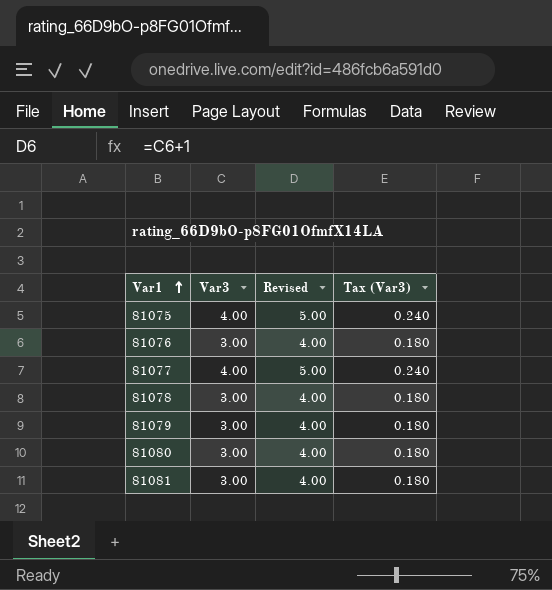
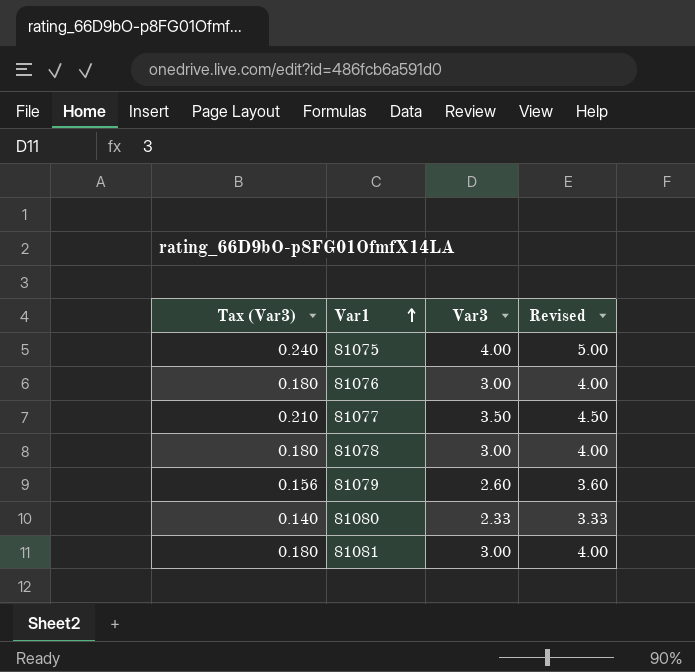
column Tax (Var3) | position: 4 -> 1
81077 | Tax (Var3): 0.240 -> 0.210
81077 | Var3: 4.00 -> 3.50
81077 | Revised: 5.00 -> 4.50
81079 | Tax (Var3): 0.180 -> 0.156
81079 | Var3: 3.00 -> 2.60
81079 | Revised: 4.00 -> 3.60
81080 | Tax (Var3): 0.180 -> 0.140
81080 | Var3: 3.00 -> 2.33
81080 | Revised: 4.00 -> 3.33

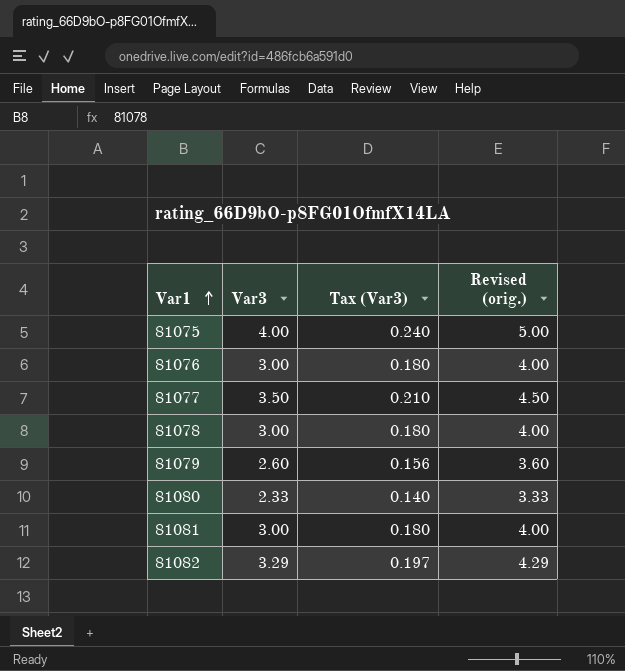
column Tax (Var3) | position: 1 -> 3
column name: Revised -> Revised (orig.)
row 81082: none -> 3.29 | 0.197 | 4.29

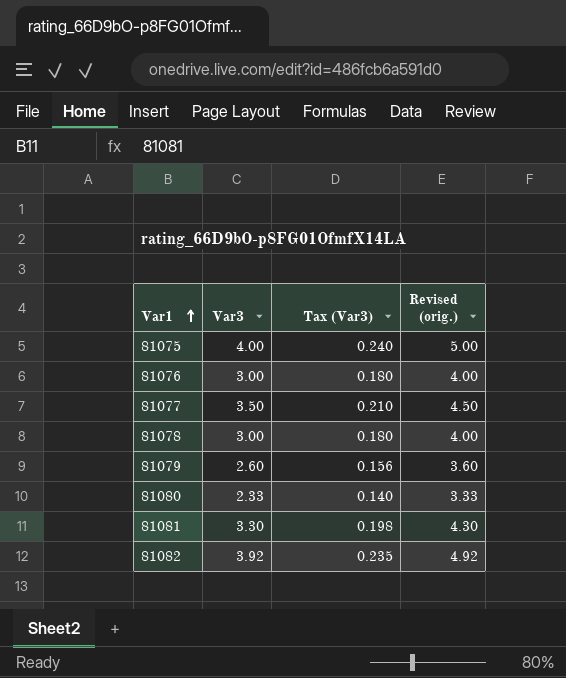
81081 | Var3: 3.00 -> 3.30
81081 | Tax (Var3): 0.180 -> 0.198
81081 | Revised (orig.): 4.00 -> 4.30
81082 | Var3: 3.29 -> 3.92
81082 | Tax (Var3): 0.197 -> 0.235
81082 | Revised (orig.): 4.29 -> 4.92

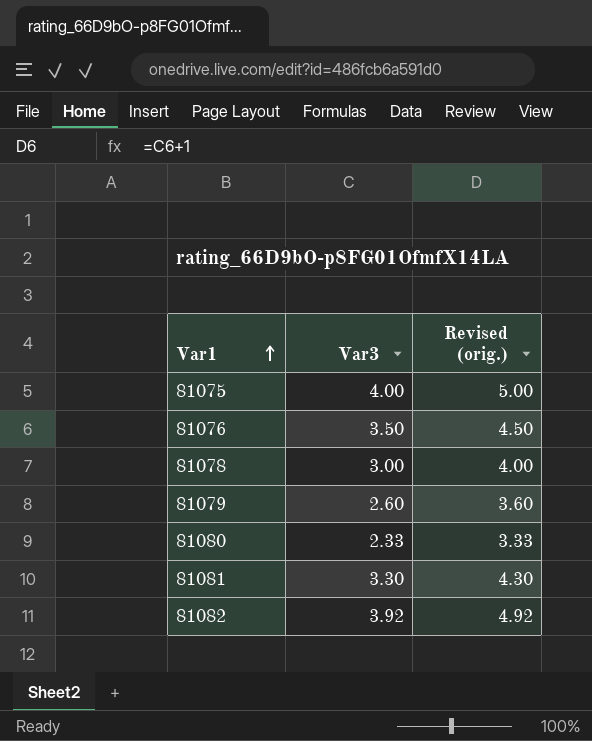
column Tax (Var3) | formula: [Var3] * 0.06 -> none
row 81077: 3.50 | 0.210 | 4.50 -> none
81076 | Var3: 3.00 -> 3.50
81076 | Revised (orig.): 4.00 -> 4.50

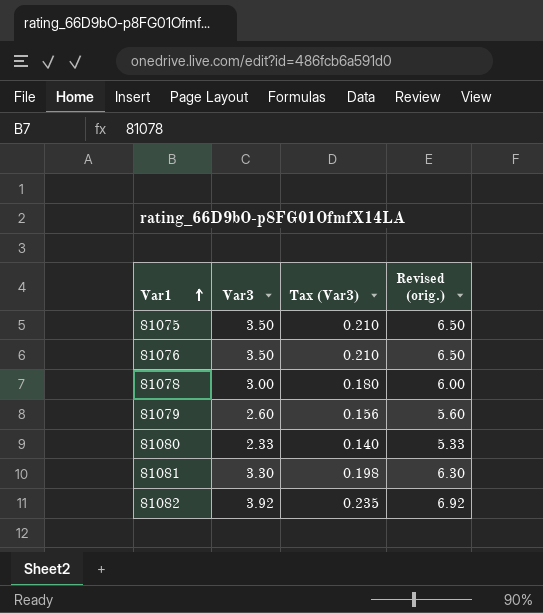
column Tax (Var3) | formula: none -> [Var3] * 0.06
column Revised (orig.) | formula: [Var3] + 1 -> [Var3] + 3
81075 | Var3: 4.00 -> 3.50

